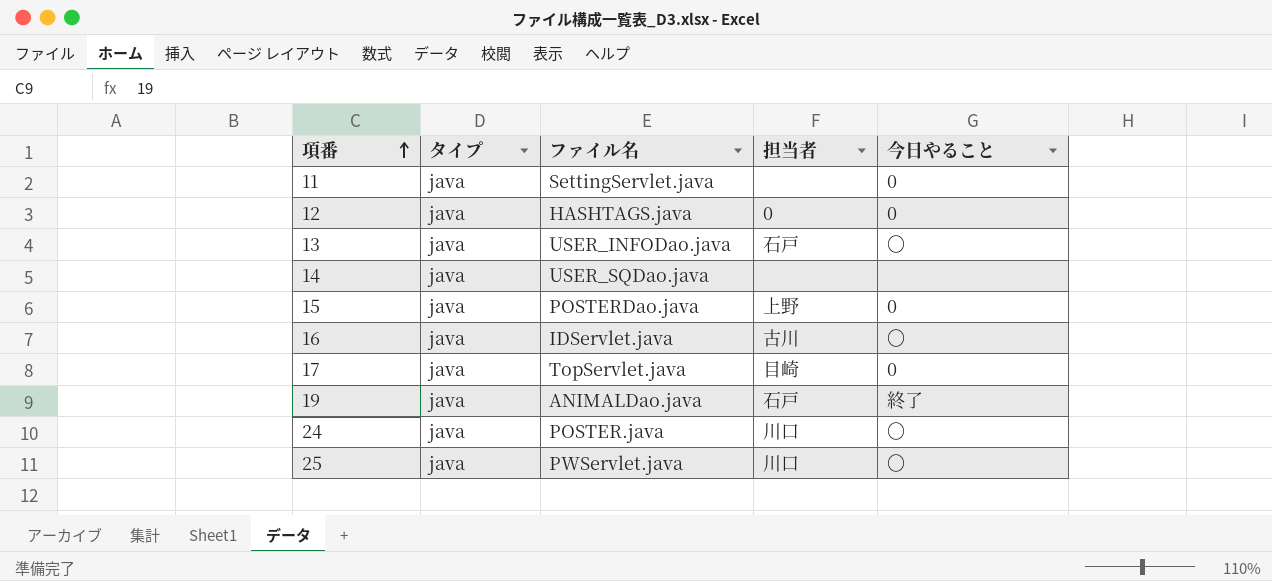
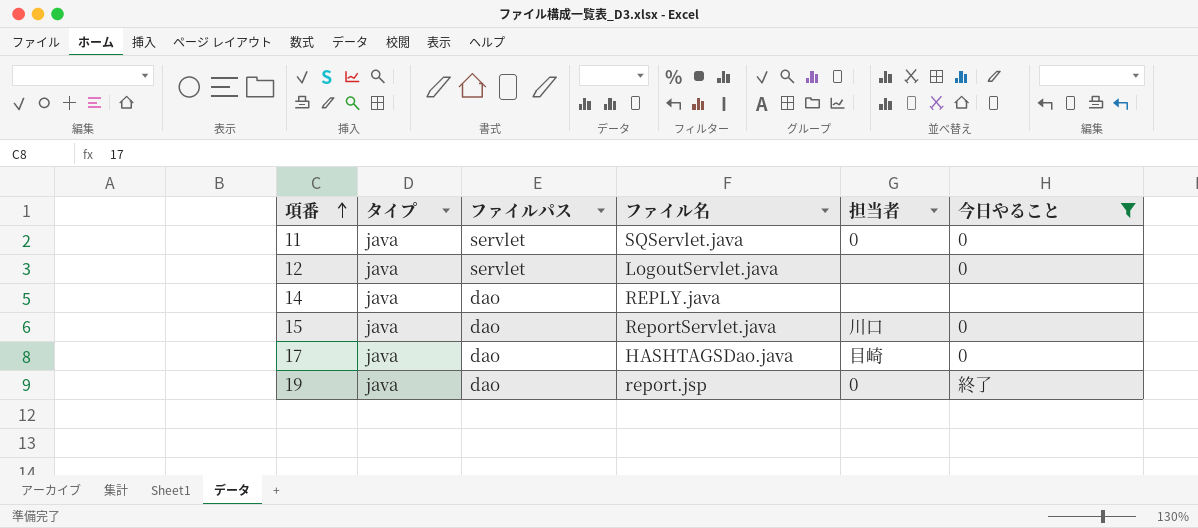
filter: none -> 今日やること != 〇
column ファイルパス | position: none -> 3
11 | ファイル名: SettingServlet.java -> SQServlet.java
11 | 担当者: none -> 0
12 | ファイル名: HASHTAGS.java -> LogoutServlet.java
12 | 担当者: 0 -> none
14 | ファイル名: USER_SQDao.java -> REPLY.java
15 | ファイル名: POSTERDao.java -> ReportServlet.java
15 | 担当者: 上野 -> 川口
17 | ファイル名: TopServlet.java -> HASHTAGSDao.java
19 | ファイル名: ANIMALDao.java -> report.jsp
19 | 担当者: 石戸 -> 0

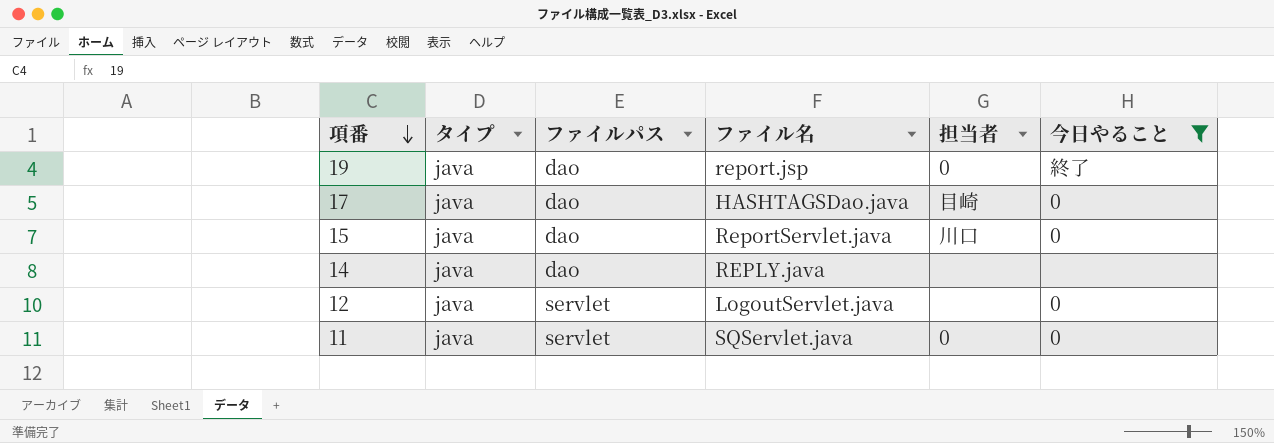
row order: 項番 ascending -> 項番 descending

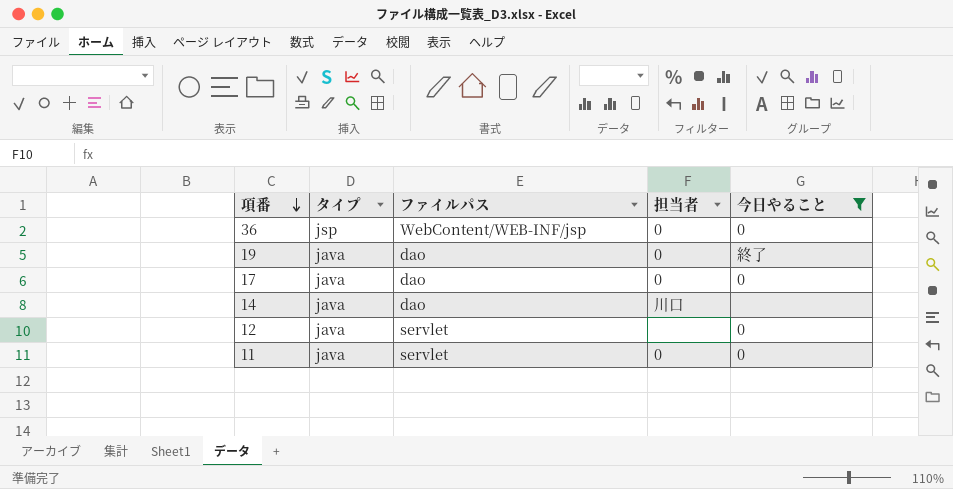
column ファイル名 | position: 4 -> none
row 15: java | dao | ReportServlet.java | 川口 | 0 -> none
row 36: none -> jsp | WebContent/WEB-INF/jsp | 0 | 0
17 | 担当者: 目崎 -> 0
14 | 担当者: none -> 川口

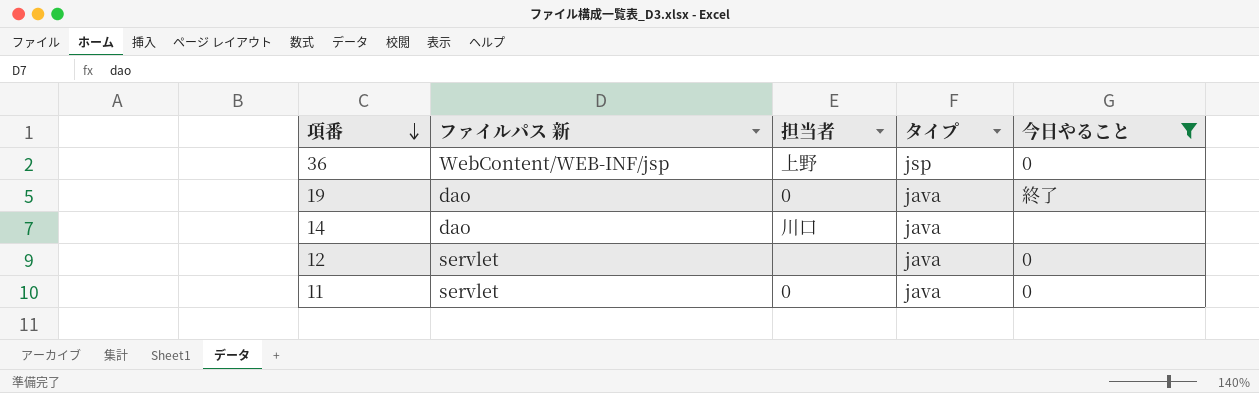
column name: ファイルパス -> ファイルパス 新
column タイプ | position: 2 -> 4
row 17: java | dao | 0 | 0 -> none
36 | 担当者: 0 -> 上野

